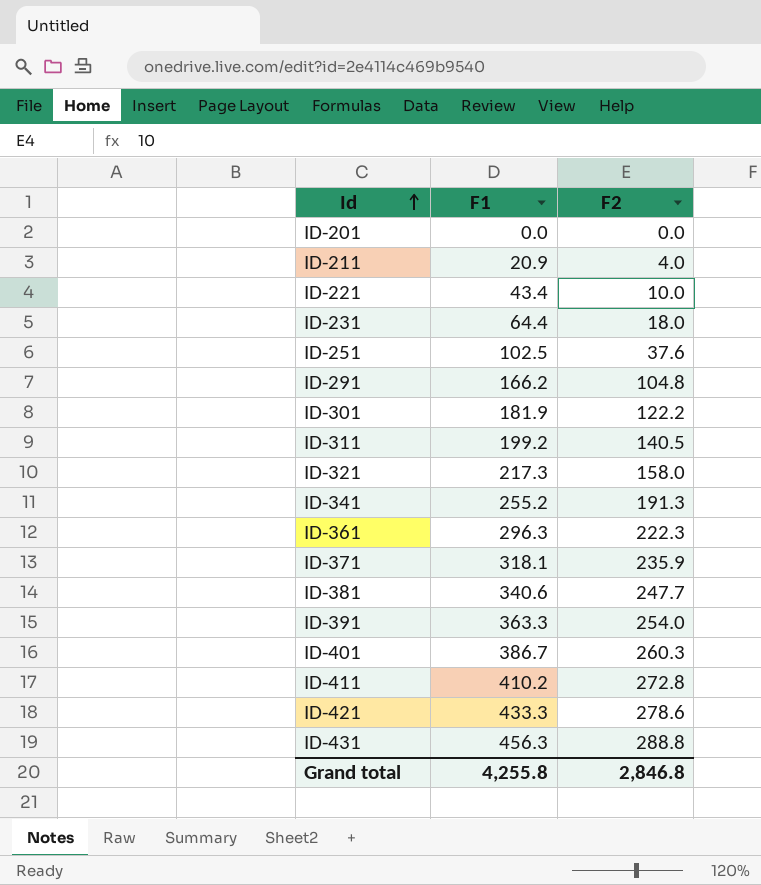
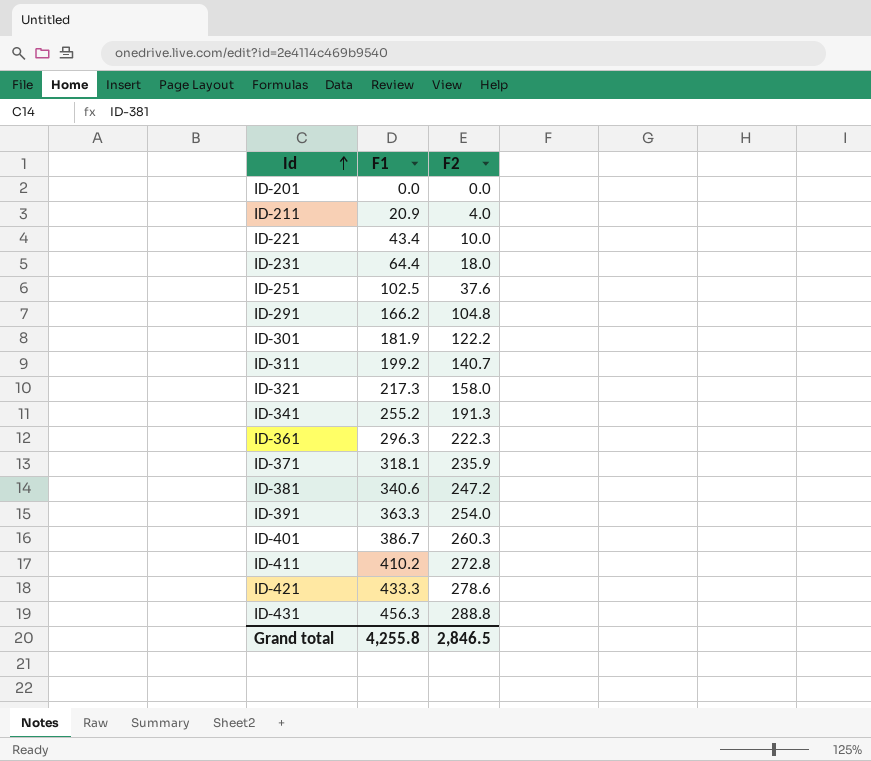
ID-311 | F2: 140.5 -> 140.7
ID-381 | F2: 247.7 -> 247.2
Grand total | F2: 2,846.8 -> 2,846.5

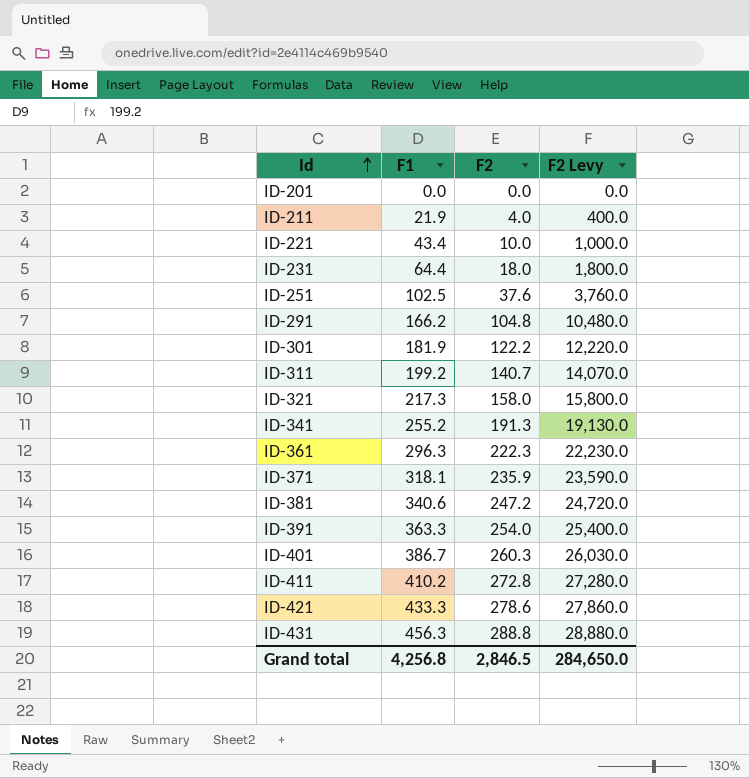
column F2 Levy | formula: none -> [F2] * 100
ID-211 | F1: 20.9 -> 21.9
Grand total | F1: 4,255.8 -> 4,256.8

